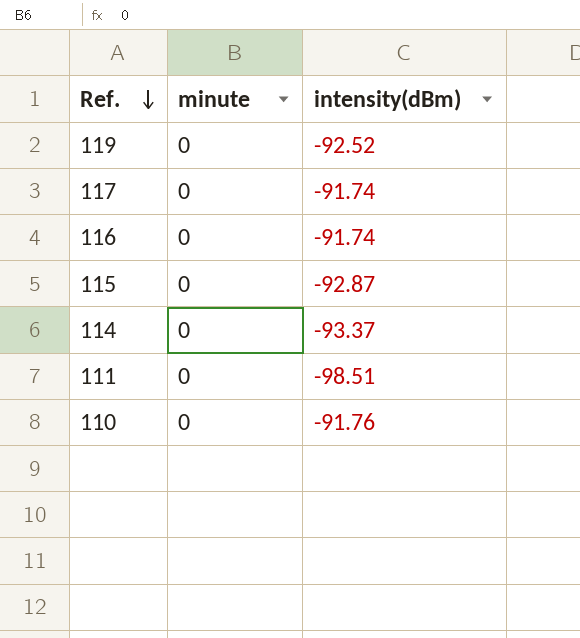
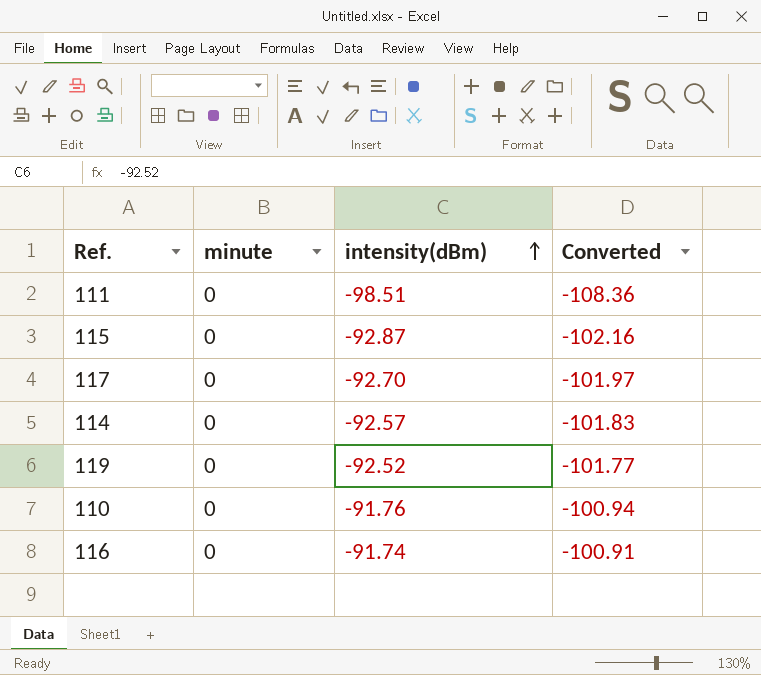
row order: Ref. descending -> intensity(dBm) ascending
column Converted | formula: none -> [intensity(dBm)] * 1.1
117 | intensity(dBm): -91.74 -> -92.70
114 | intensity(dBm): -93.37 -> -92.57

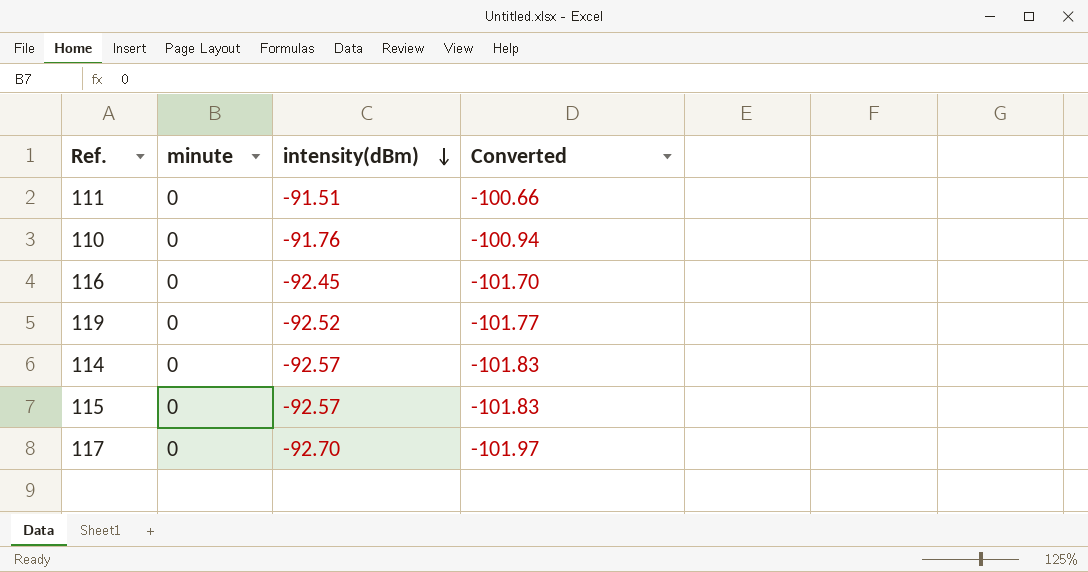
row order: intensity(dBm) ascending -> intensity(dBm) descending
111 | intensity(dBm): -98.51 -> -91.51
111 | Converted: -108.36 -> -100.66
116 | intensity(dBm): -91.74 -> -92.45
116 | Converted: -100.91 -> -101.70
115 | intensity(dBm): -92.87 -> -92.57
115 | Converted: -102.16 -> -101.83

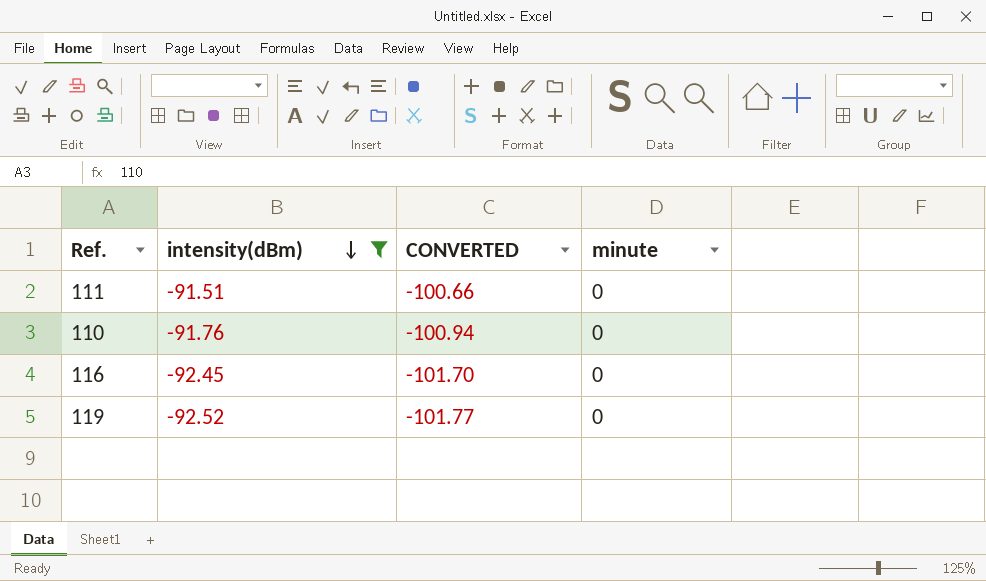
filter: none -> intensity(dBm) >= -92.52
column name: Converted -> CONVERTED
column minute | position: 2 -> 4

